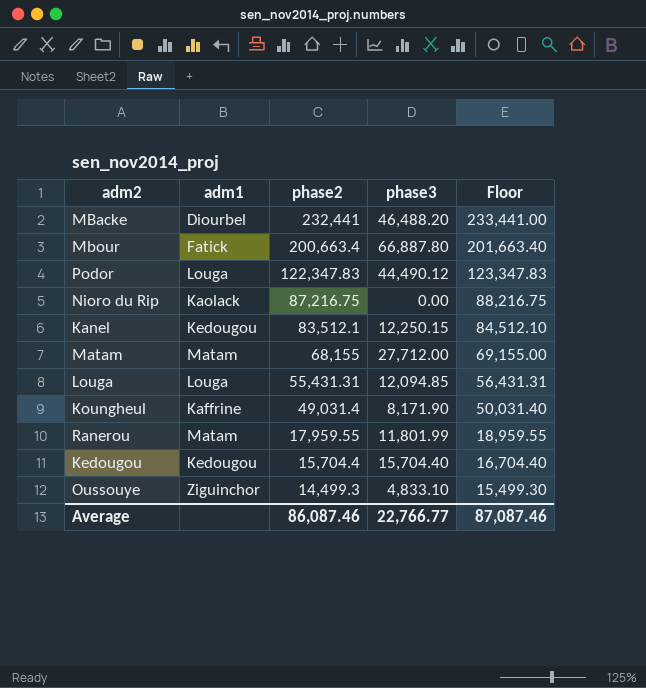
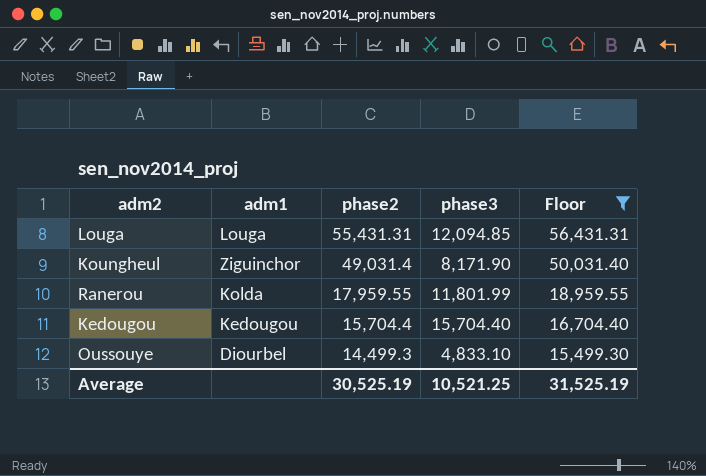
filter: none -> Floor <= 56,431.31
Koungheul | adm1: Kaffrine -> Ziguinchor
Ranerou | adm1: Matam -> Kolda
Oussouye | adm1: Ziguinchor -> Diourbel
Average | phase2: 86,087.46 -> 30,525.19
Average | phase3: 22,766.77 -> 10,521.25
Average | Floor: 87,087.46 -> 31,525.19

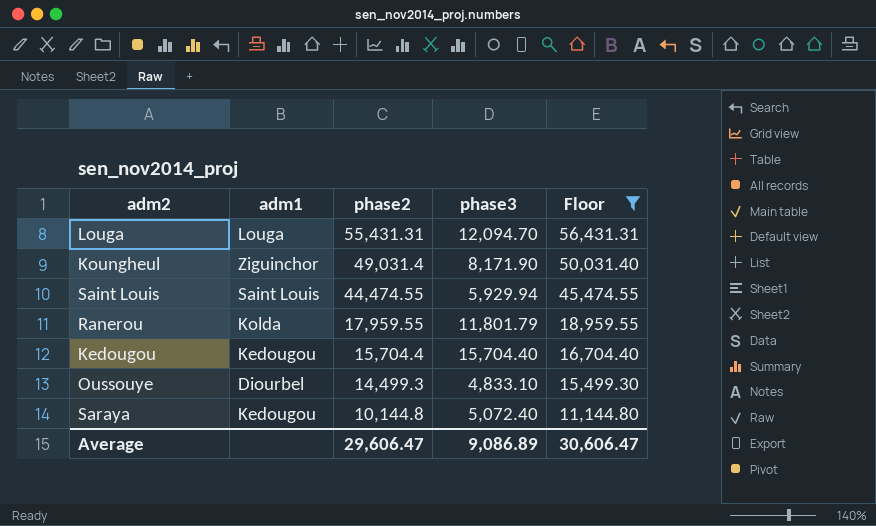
Louga | phase3: 12,094.85 -> 12,094.70
row Saint Louis: none -> Saint Louis | 44,474.55 | 5,929.94 | 45,474.55
Ranerou | phase3: 11,801.99 -> 11,801.79
row Saraya: none -> Kedougou | 10,144.8 | 5,072.40 | 11,144.80
Average | phase2: 30,525.19 -> 29,606.47
Average | phase3: 10,521.25 -> 9,086.89
Average | Floor: 31,525.19 -> 30,606.47

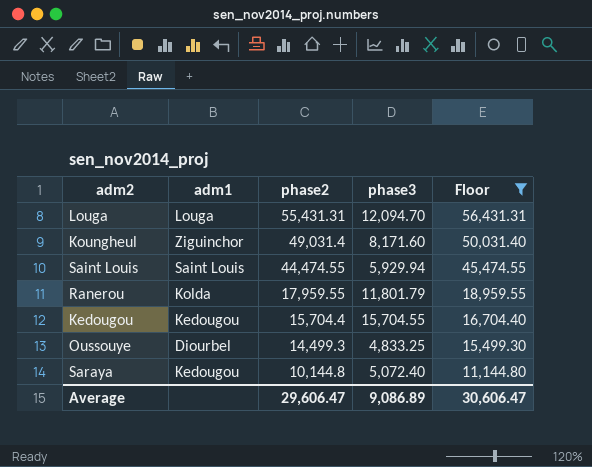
Koungheul | phase3: 8,171.90 -> 8,171.60
Kedougou | phase3: 15,704.40 -> 15,704.55
Oussouye | phase3: 4,833.10 -> 4,833.25

